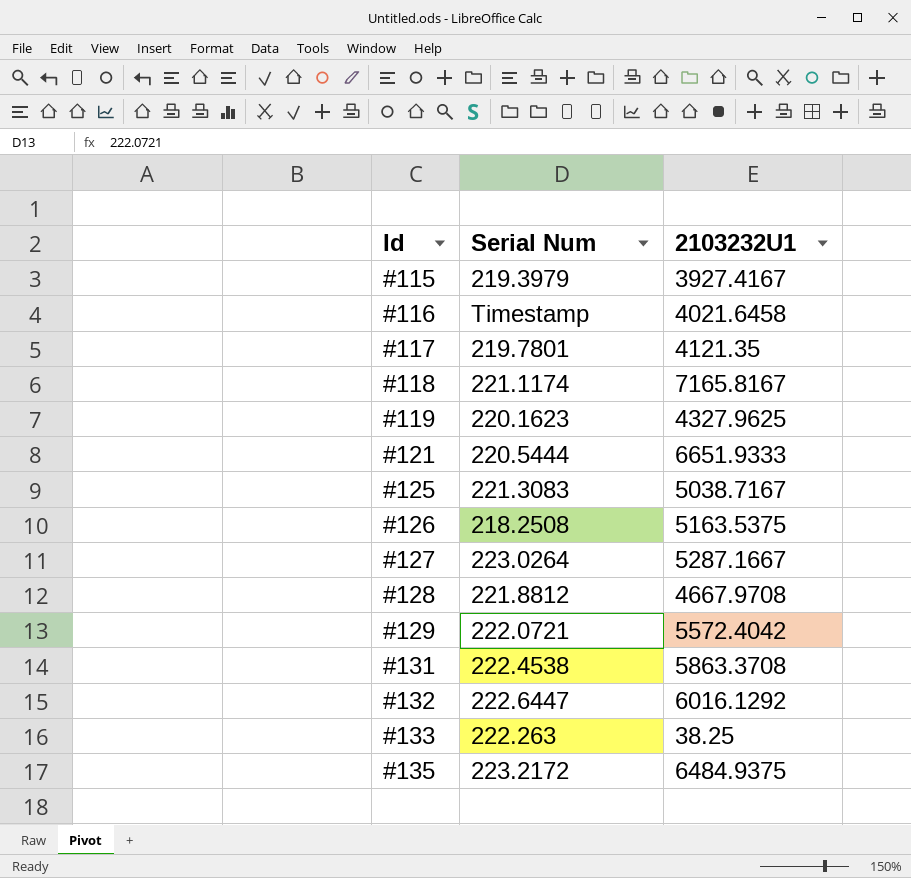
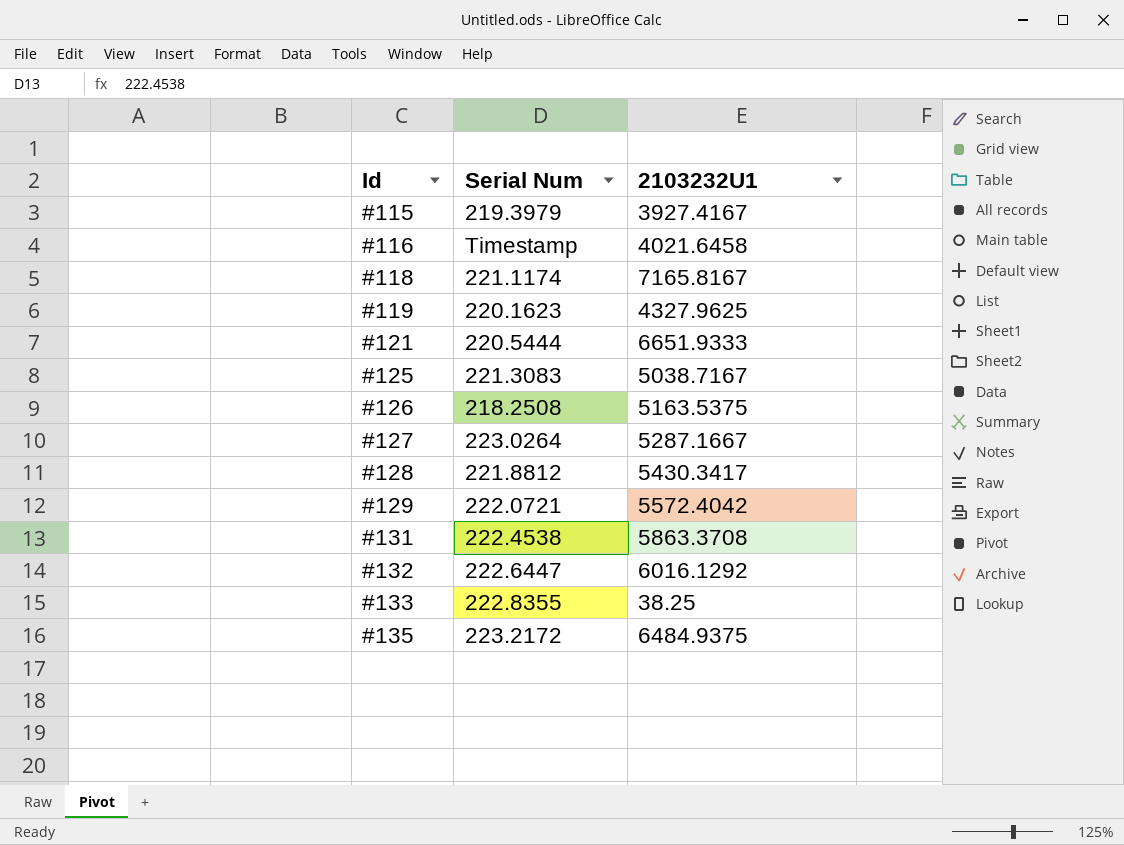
row #117: 219.7801 | 4121.35 -> none
#128 | 2103232U1: 4667.9708 -> 5430.3417
#133 | Serial Num: 222.263 -> 222.8355

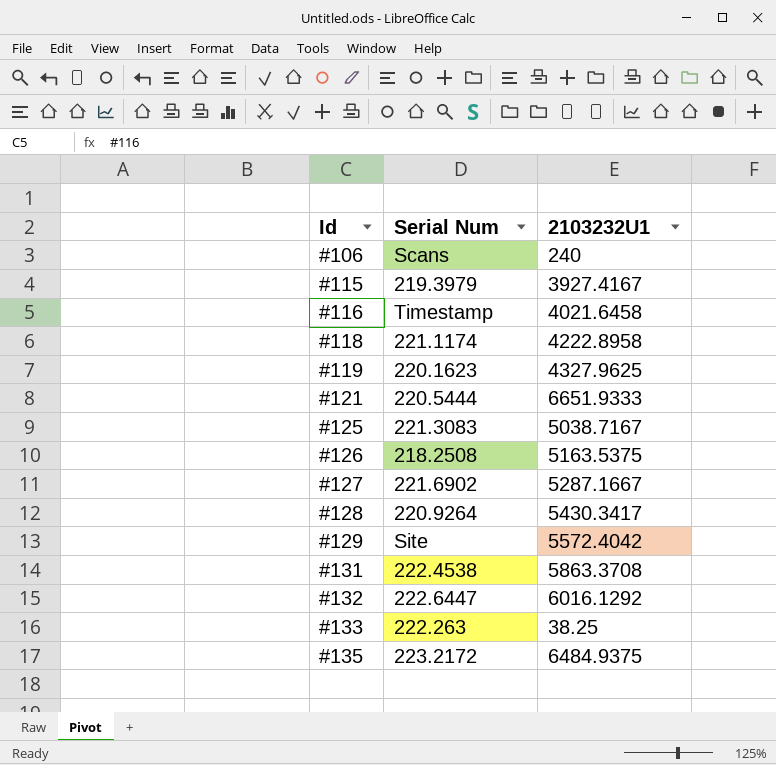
row #106: none -> Scans | 240
#118 | 2103232U1: 7165.8167 -> 4222.8958
#127 | Serial Num: 223.0264 -> 221.6902
#128 | Serial Num: 221.8812 -> 220.9264
#129 | Serial Num: 222.0721 -> Site
#133 | Serial Num: 222.8355 -> 222.263

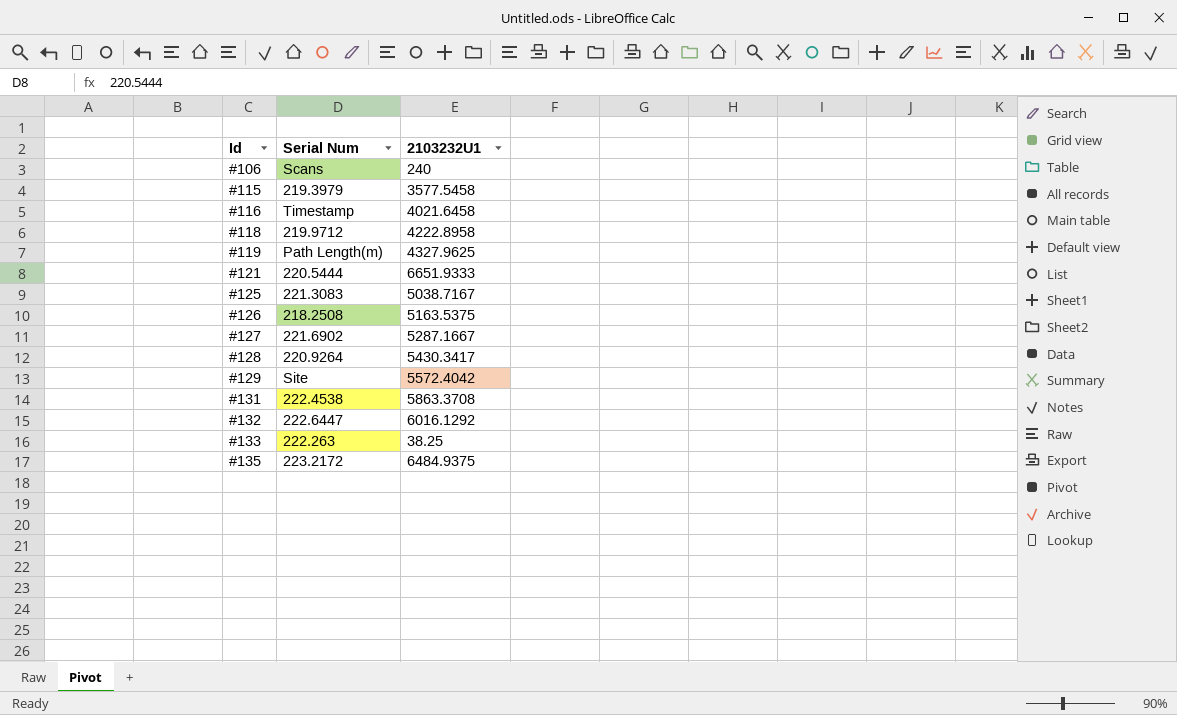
#115 | 2103232U1: 3927.4167 -> 3577.5458
#118 | Serial Num: 221.1174 -> 219.9712
#119 | Serial Num: 220.1623 -> Path Length(m)

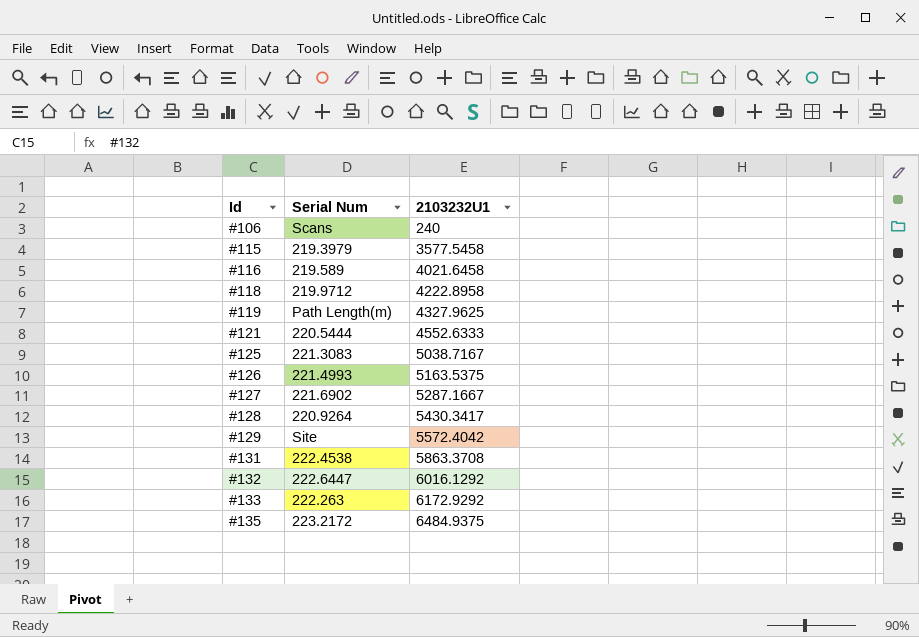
#116 | Serial Num: Timestamp -> 219.589
#121 | 2103232U1: 6651.9333 -> 4552.6333
#126 | Serial Num: 218.2508 -> 221.4993
#133 | 2103232U1: 38.25 -> 6172.9292

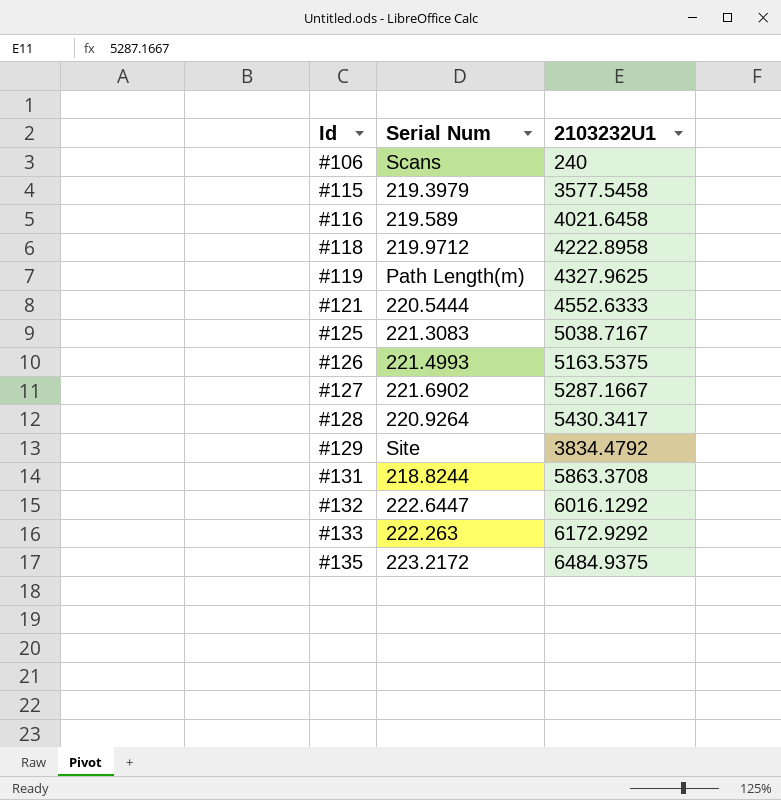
#129 | 2103232U1: 5572.4042 -> 3834.4792
#131 | Serial Num: 222.4538 -> 218.8244

